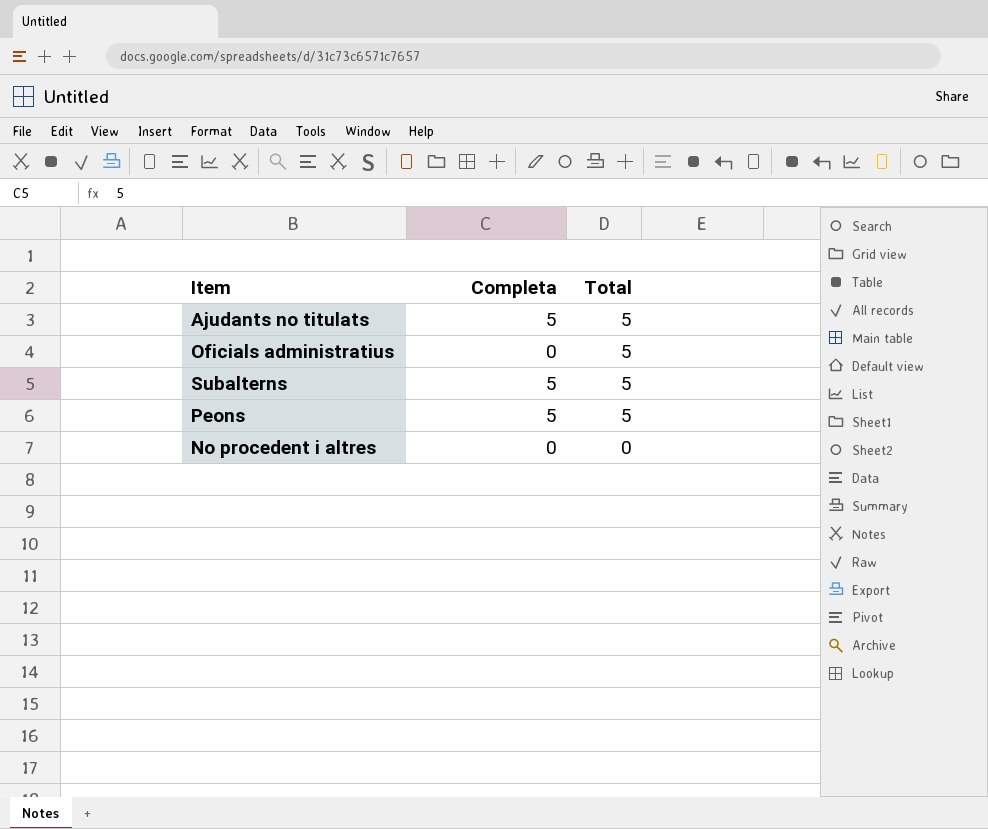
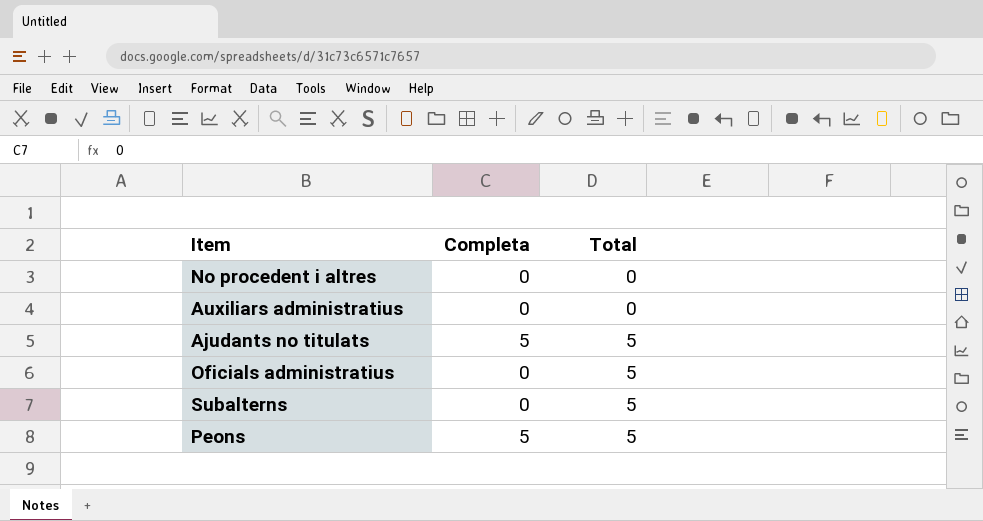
row order: Total descending -> Total ascending
row Auxiliars administratius: none -> 0 | 0
Subalterns | Completa: 5 -> 0

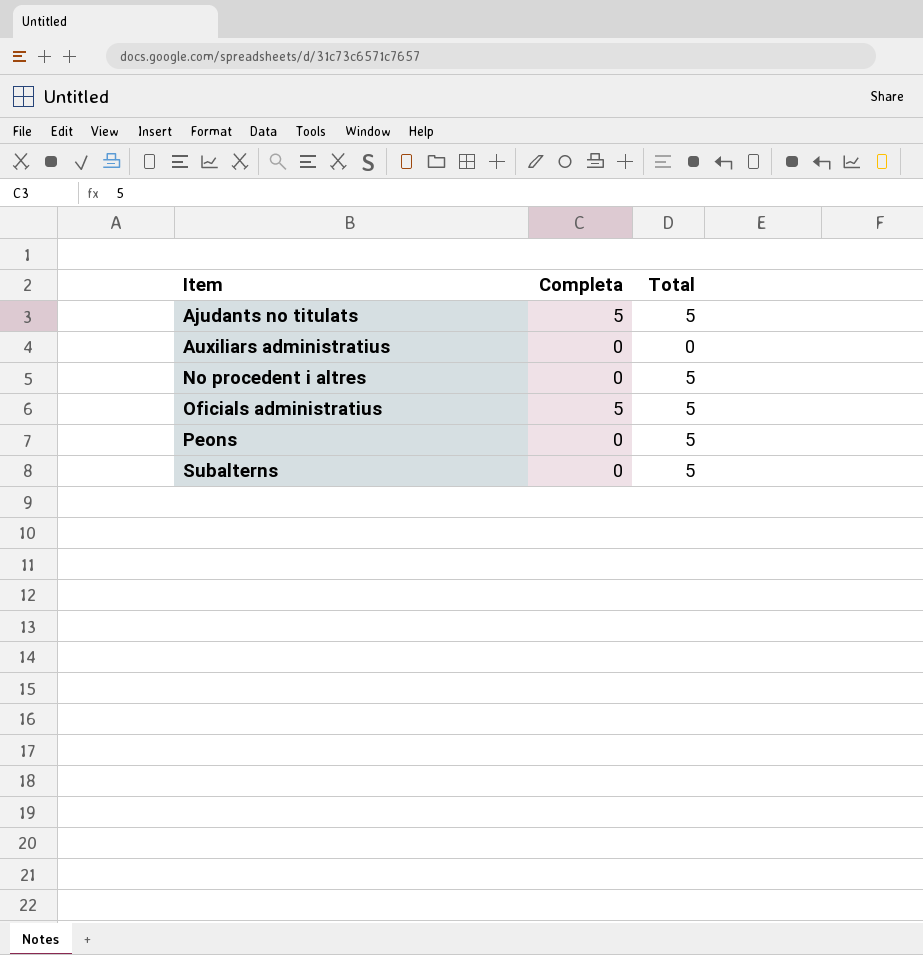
row order: Total ascending -> Item ascending
No procedent i altres | Total: 0 -> 5
Oficials administratius | Completa: 0 -> 5
Peons | Completa: 5 -> 0

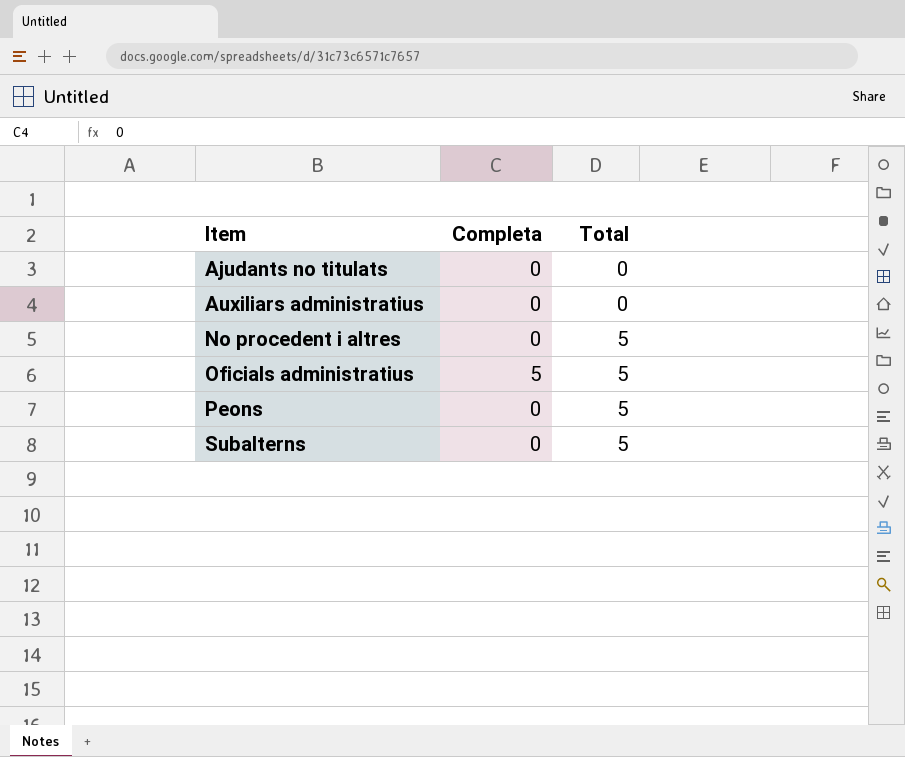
Ajudants no titulats | Completa: 5 -> 0
Ajudants no titulats | Total: 5 -> 0

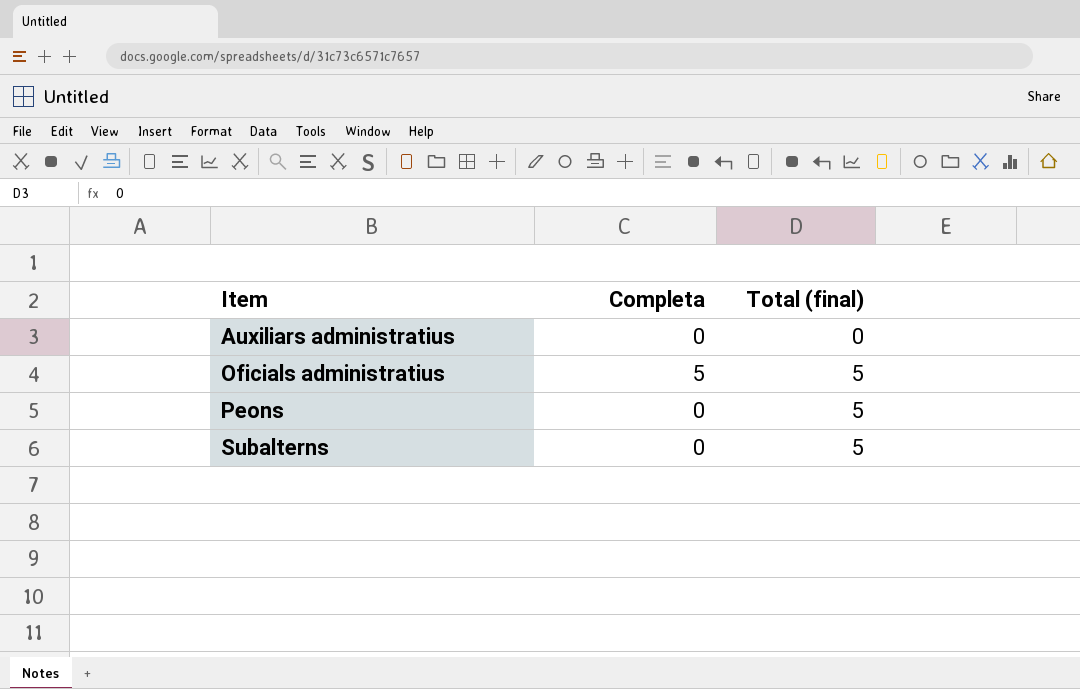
column name: Total -> Total (final)
row Ajudants no titulats: 0 | 0 -> none
row No procedent i altres: 0 | 5 -> none

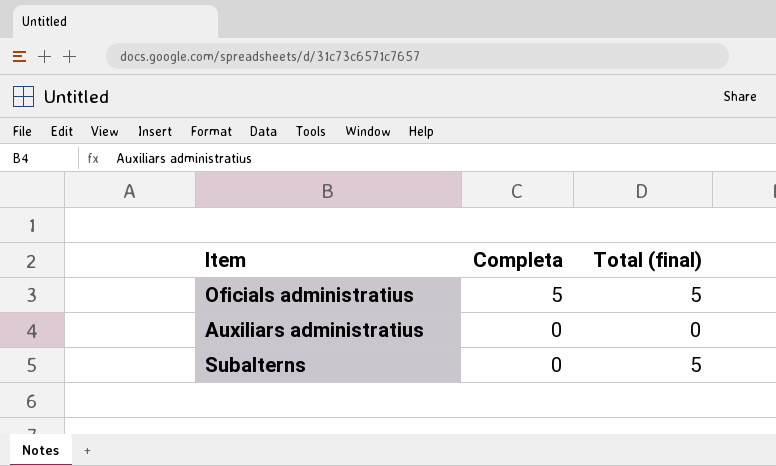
row order: Item ascending -> Completa descending
row Peons: 0 | 5 -> none

